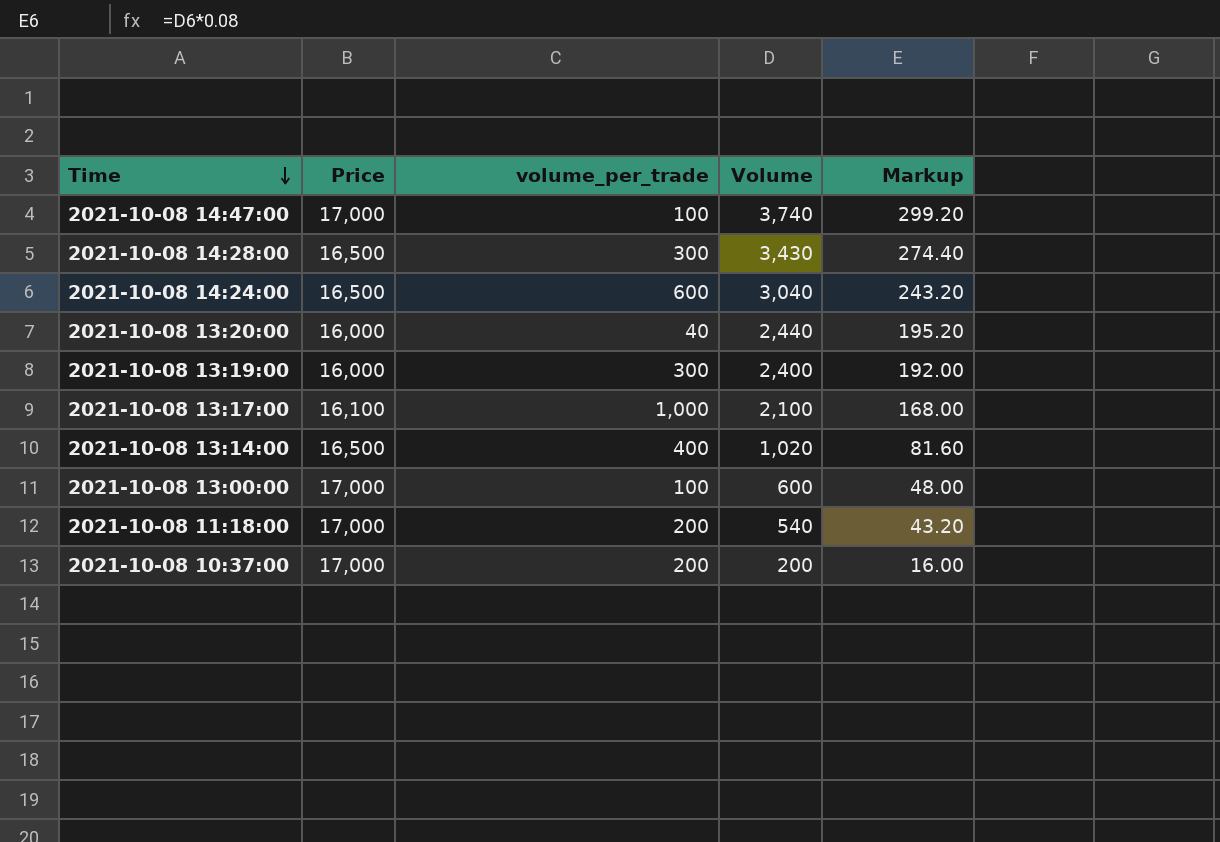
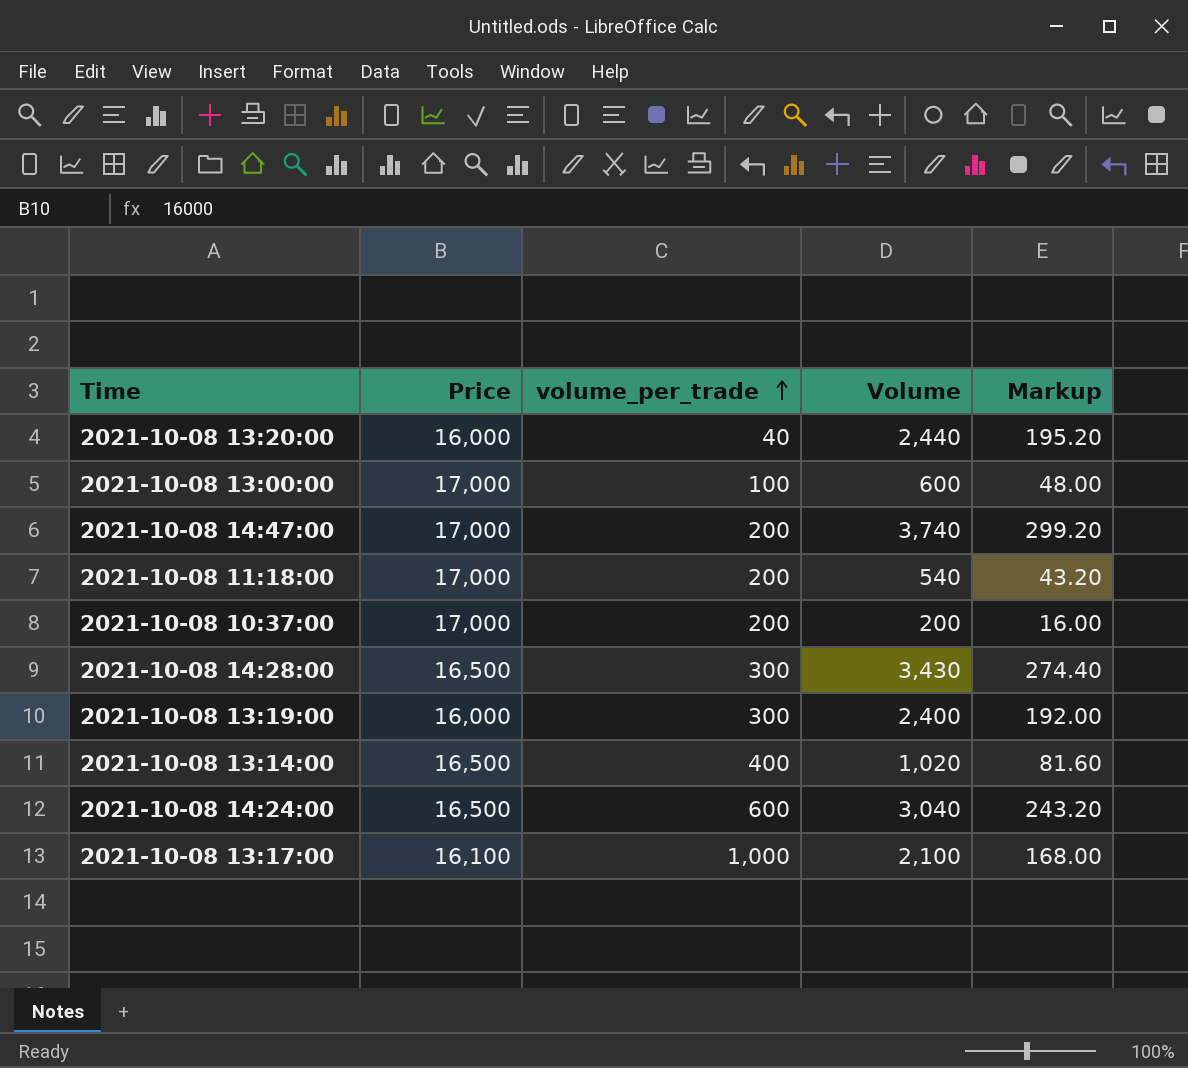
row order: Time descending -> volume_per_trade ascending
2021-10-08 14:47:00 | volume_per_trade: 100 -> 200

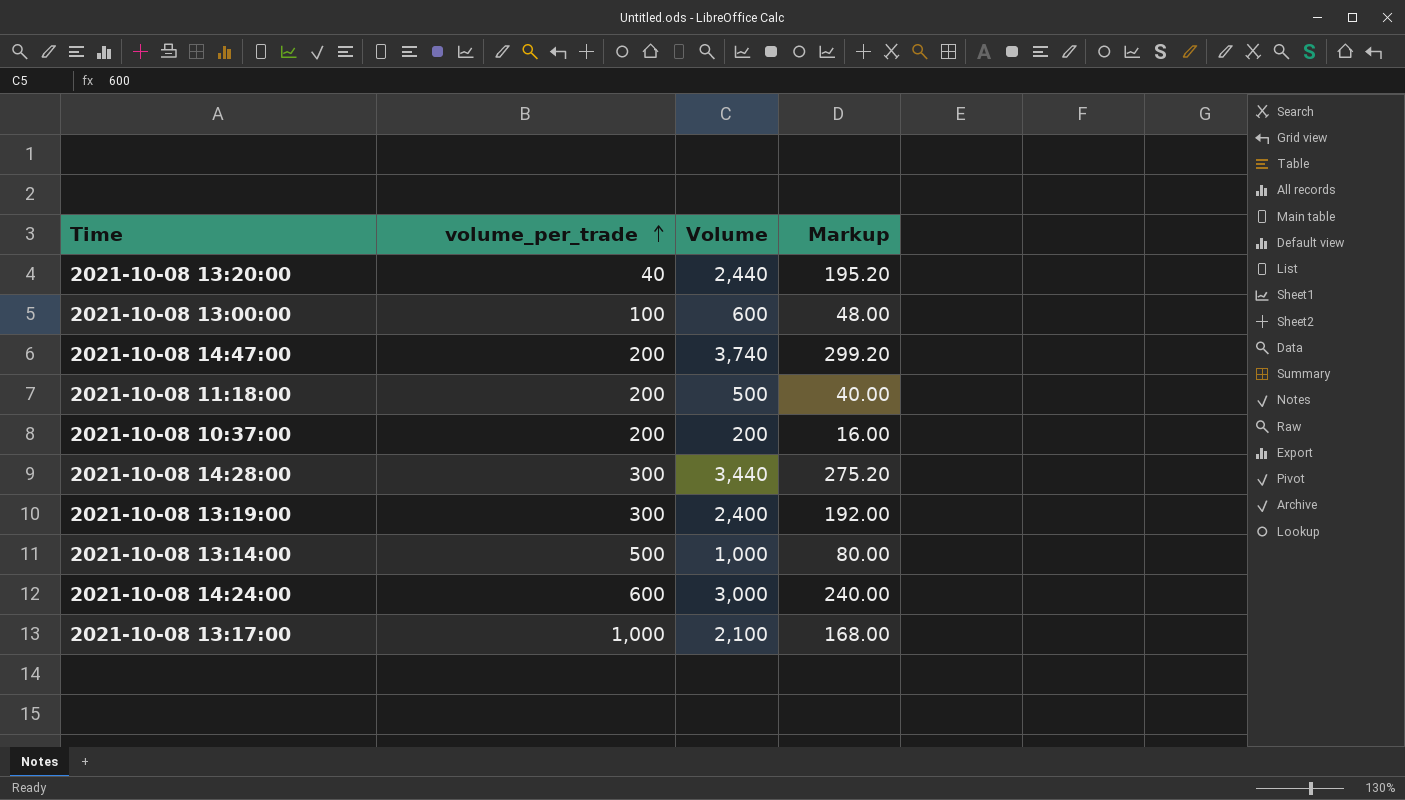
column Price | position: 2 -> none
2021-10-08 11:18:00 | Volume: 540 -> 500
2021-10-08 11:18:00 | Markup: 43.20 -> 40.00
2021-10-08 14:28:00 | Volume: 3,430 -> 3,440
2021-10-08 14:28:00 | Markup: 274.40 -> 275.20
2021-10-08 13:14:00 | volume_per_trade: 400 -> 500
2021-10-08 13:14:00 | Volume: 1,020 -> 1,000
2021-10-08 13:14:00 | Markup: 81.60 -> 80.00
2021-10-08 14:24:00 | Volume: 3,040 -> 3,000
2021-10-08 14:24:00 | Markup: 243.20 -> 240.00

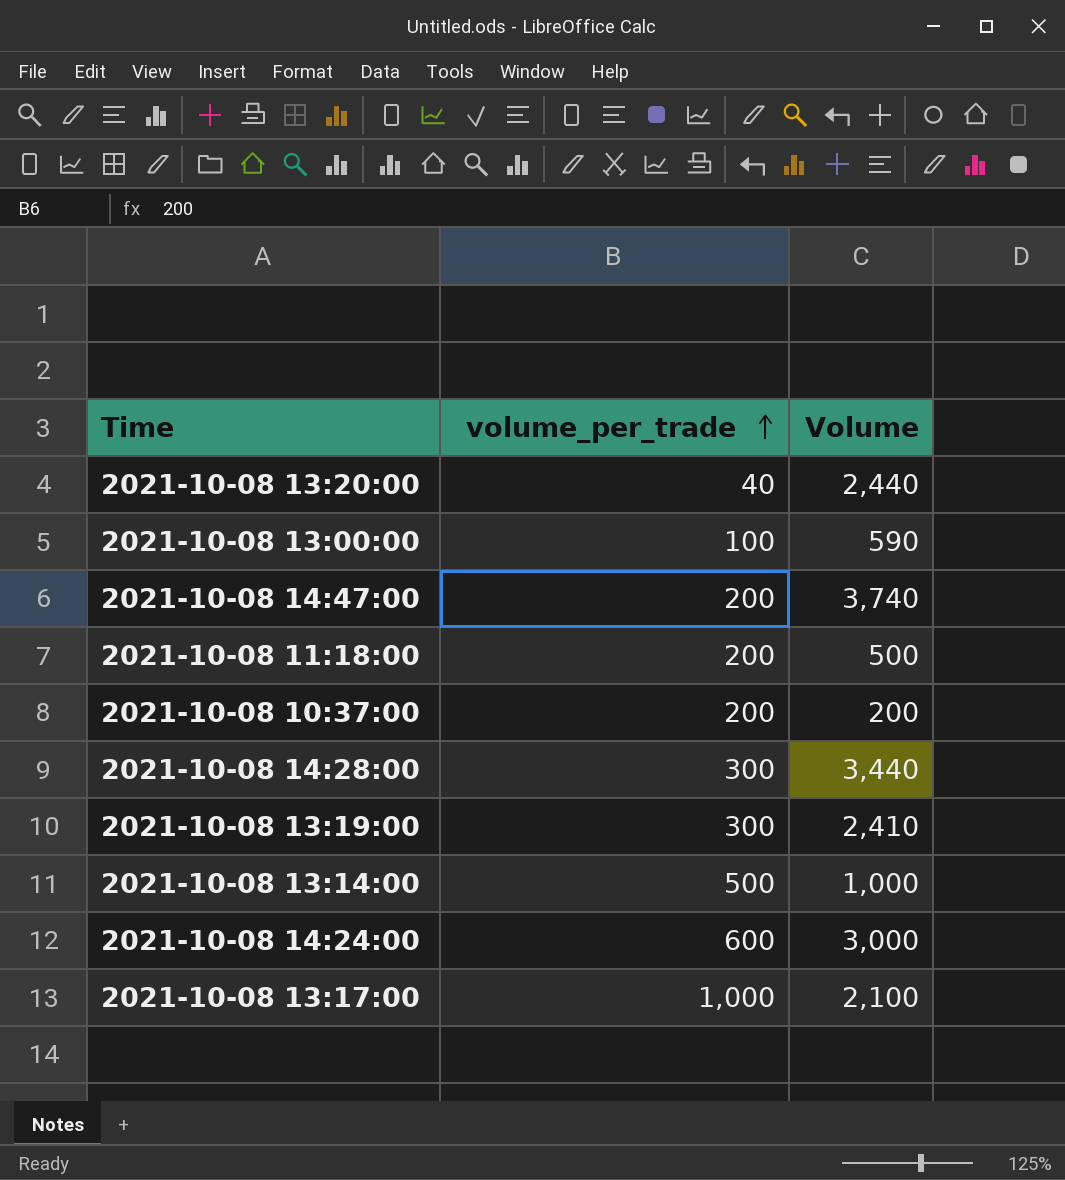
column Markup | formula: [Volume] * 0.08 -> none
2021-10-08 13:00:00 | Volume: 600 -> 590
2021-10-08 13:19:00 | Volume: 2,400 -> 2,410

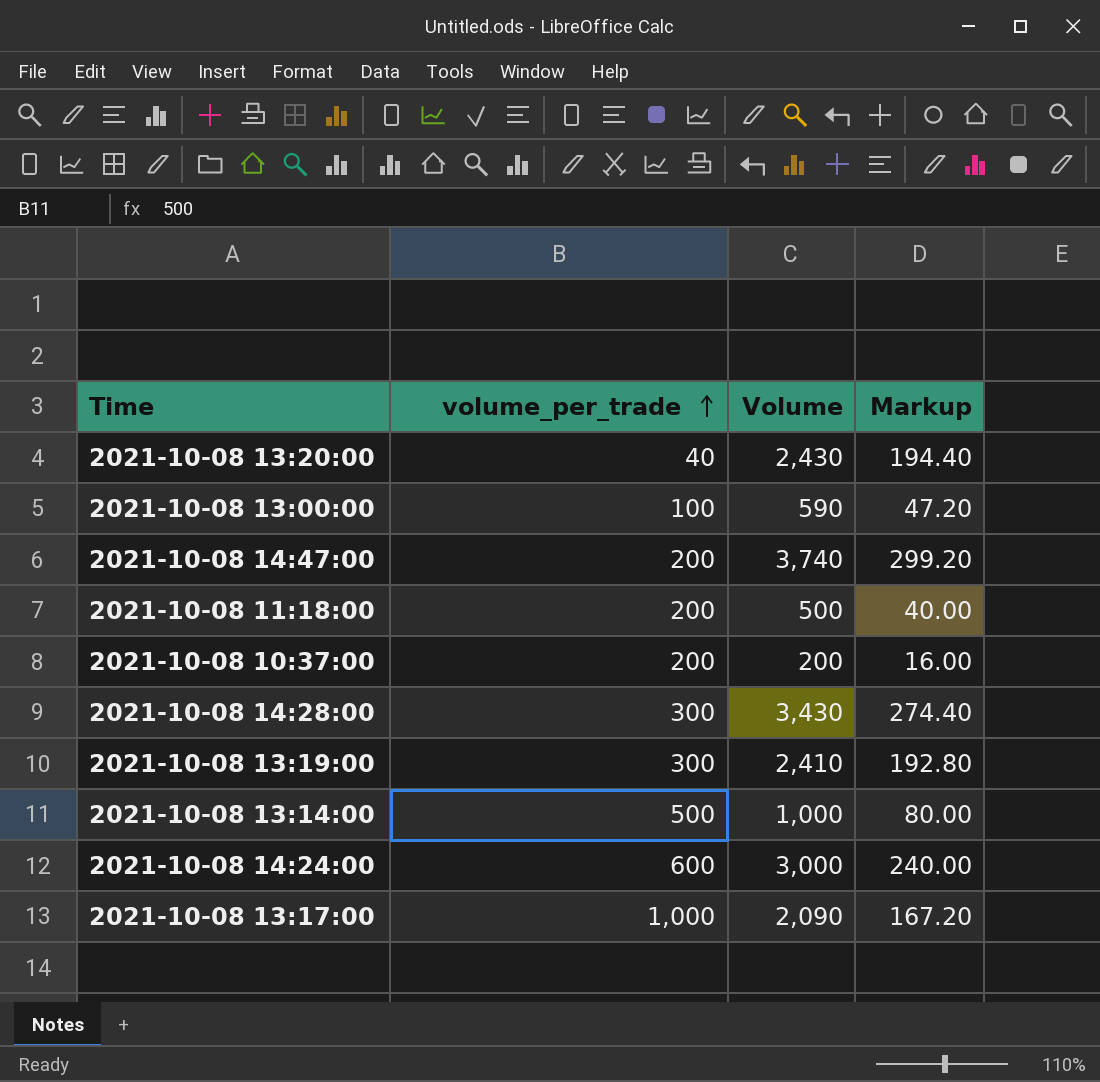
column Markup | formula: none -> [Volume] * 0.08
2021-10-08 13:20:00 | Volume: 2,440 -> 2,430
2021-10-08 14:28:00 | Volume: 3,440 -> 3,430
2021-10-08 13:17:00 | Volume: 2,100 -> 2,090

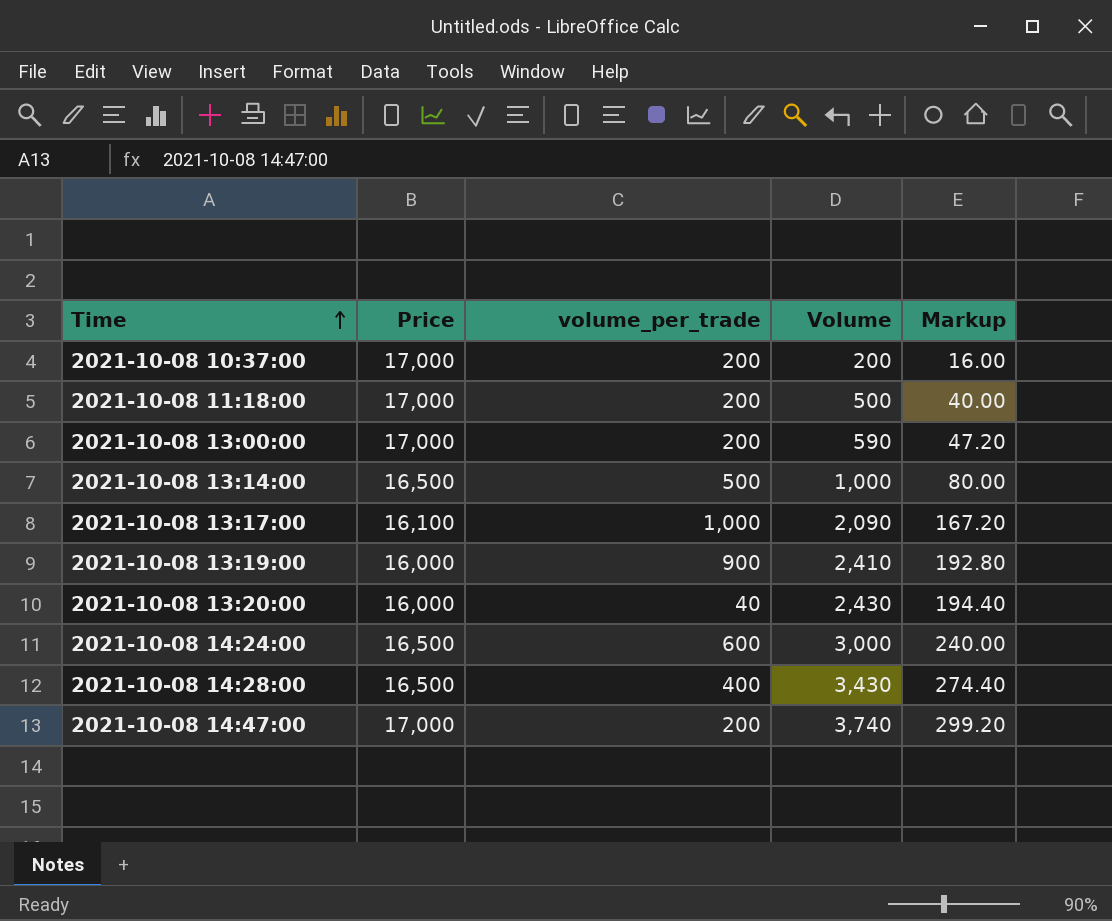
row order: volume_per_trade ascending -> Time ascending
column Price | position: none -> 2
2021-10-08 13:00:00 | volume_per_trade: 100 -> 200
2021-10-08 13:19:00 | volume_per_trade: 300 -> 900
2021-10-08 14:28:00 | volume_per_trade: 300 -> 400

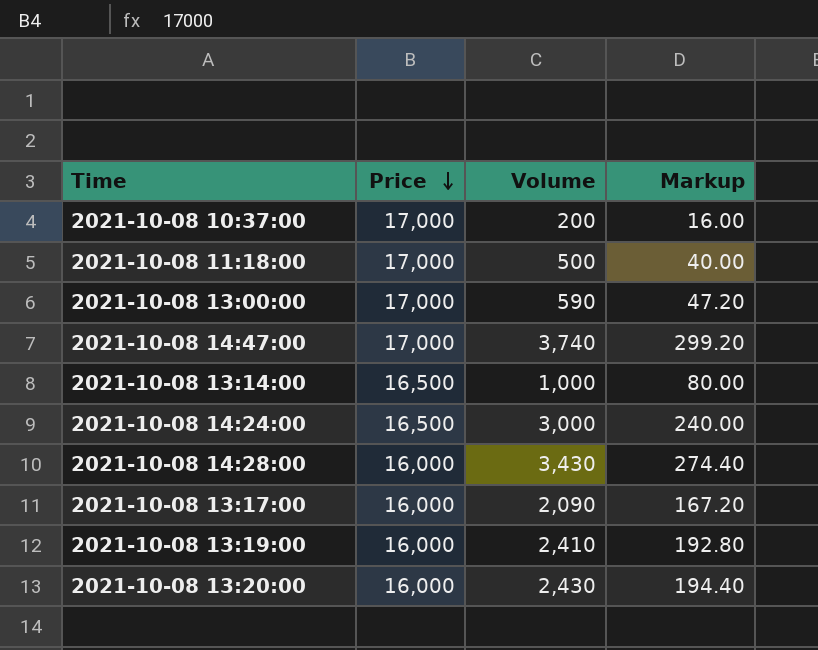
row order: Time ascending -> Price descending
column volume_per_trade | position: 3 -> none
2021-10-08 14:28:00 | Price: 16,500 -> 16,000
2021-10-08 13:17:00 | Price: 16,100 -> 16,000

